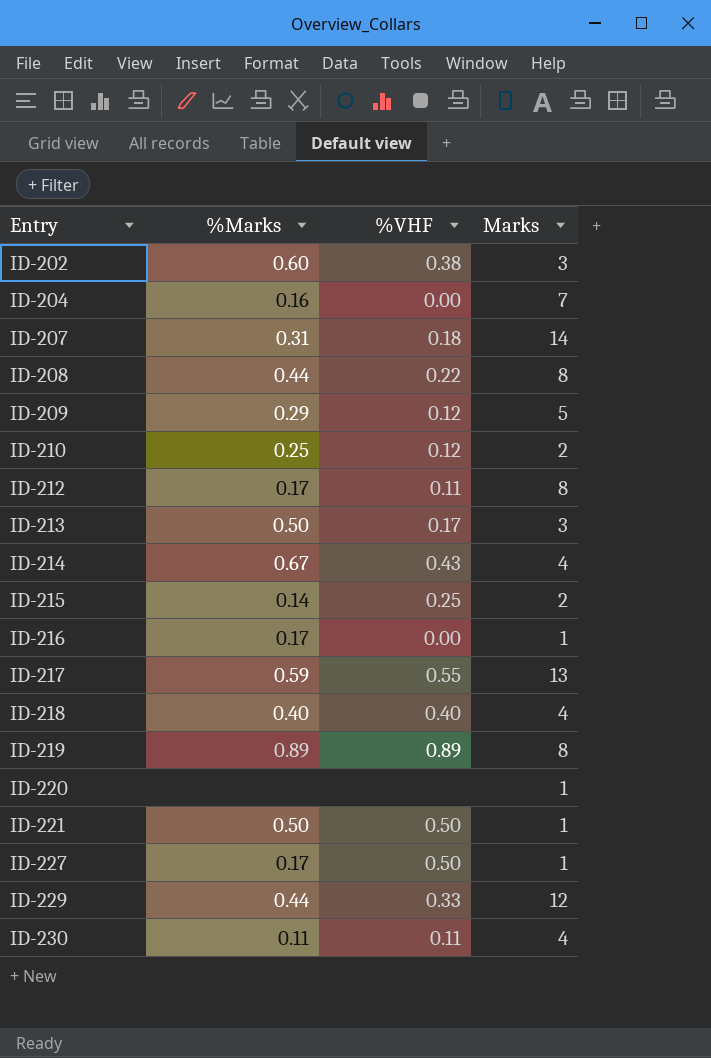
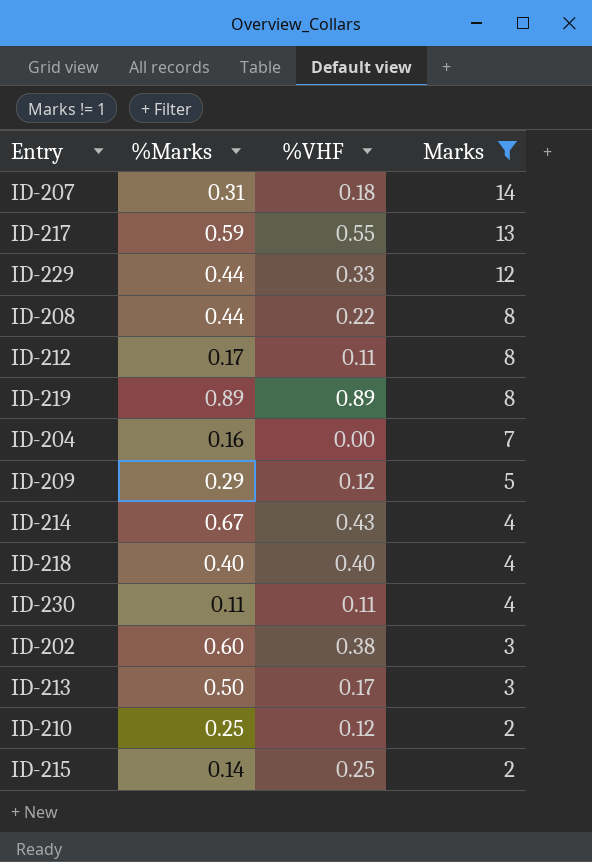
filter: none -> Marks != 1
row order: Entry ascending -> Marks descending

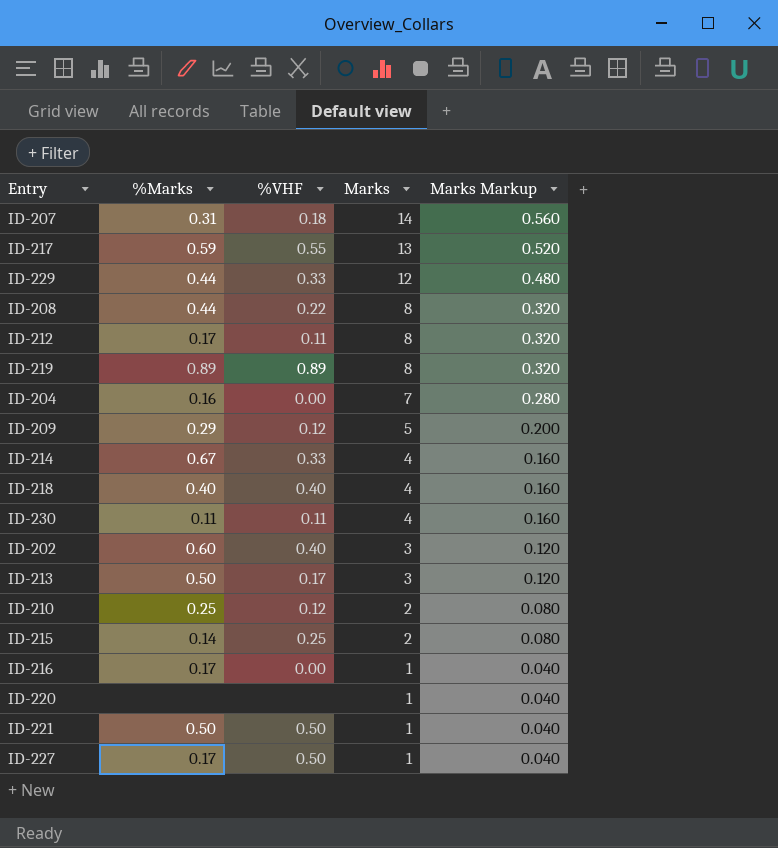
filter: Marks != 1 -> none
column Marks Markup | formula: none -> [Marks] * 0.04
ID-214 | %VHF: 0.43 -> 0.33
ID-202 | %VHF: 0.38 -> 0.40

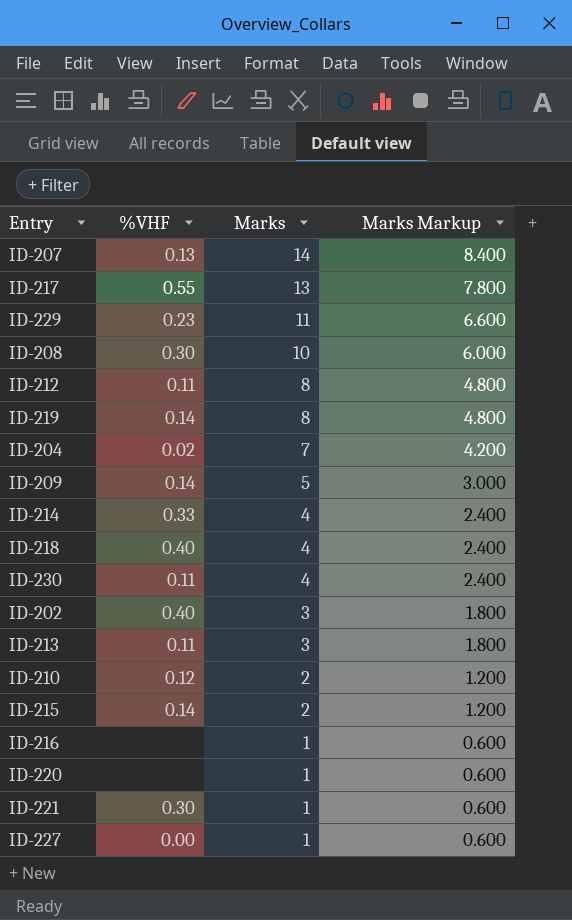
column %Marks | position: 2 -> none
column Marks Markup | formula: [Marks] * 0.04 -> [Marks] * 0.6
ID-207 | %VHF: 0.18 -> 0.13
ID-229 | %VHF: 0.33 -> 0.23
ID-229 | Marks: 12 -> 11
ID-208 | %VHF: 0.22 -> 0.30
ID-208 | Marks: 8 -> 10
ID-219 | %VHF: 0.89 -> 0.14
ID-204 | %VHF: 0.00 -> 0.02
ID-209 | %VHF: 0.12 -> 0.14
ID-213 | %VHF: 0.17 -> 0.11
ID-215 | %VHF: 0.25 -> 0.14
ID-216 | %VHF: 0.00 -> none
ID-221 | %VHF: 0.50 -> 0.30
ID-227 | %VHF: 0.50 -> 0.00

